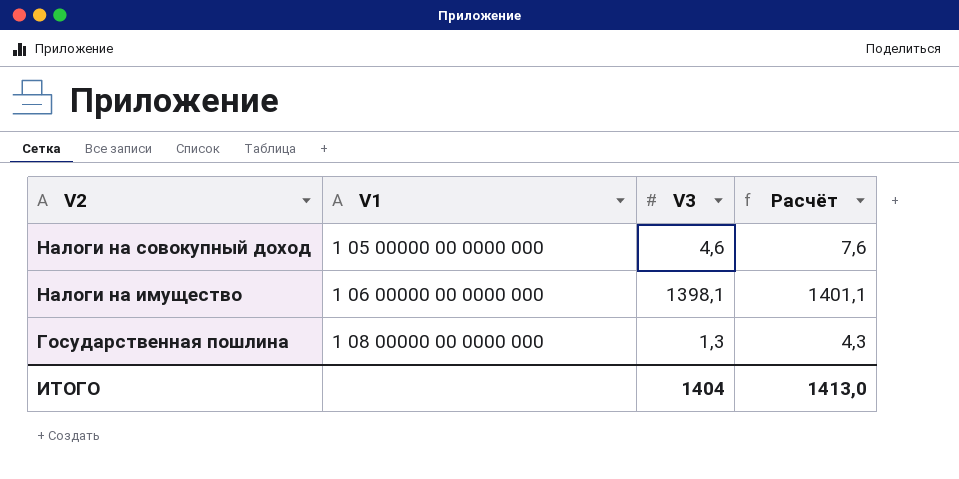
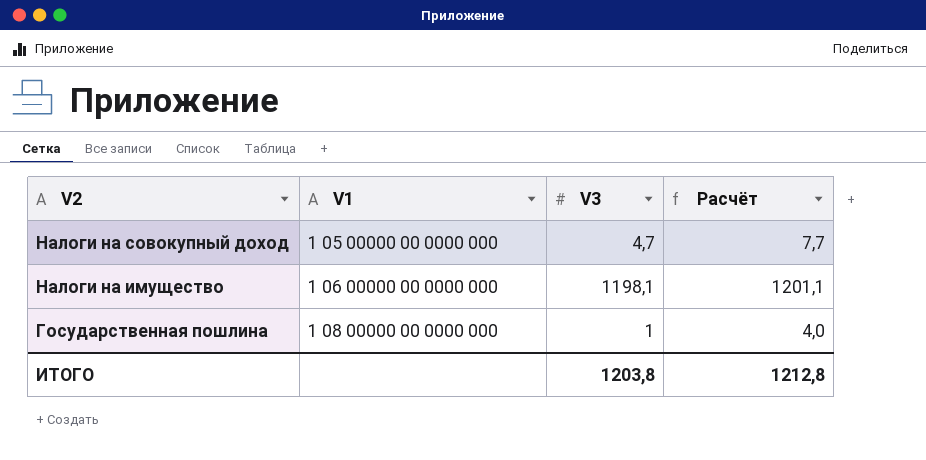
Налоги на совокупный доход | V3: 4,6 -> 4,7
Налоги на совокупный доход | Расчёт: 7,6 -> 7,7
Налоги на имущество | V3: 1398,1 -> 1198,1
Налоги на имущество | Расчёт: 1401,1 -> 1201,1
Государственная пошлина | V3: 1,3 -> 1
Государственная пошлина | Расчёт: 4,3 -> 4,0
ИТОГО | V3: 1404 -> 1203,8
ИТОГО | Расчёт: 1413,0 -> 1212,8

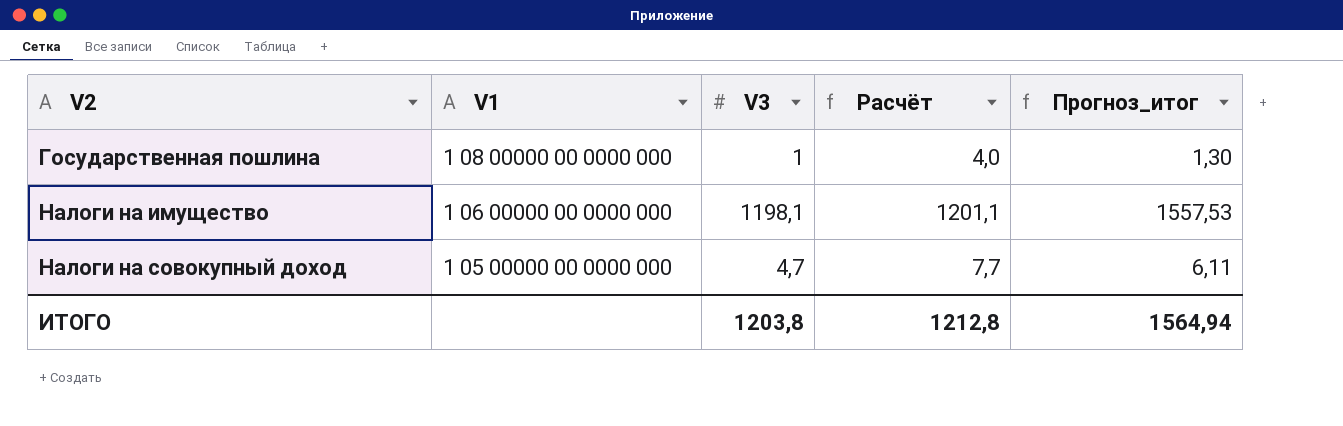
row order: V2 descending -> V2 ascending
column Прогноз_итог | formula: none -> [V3] * 1,3

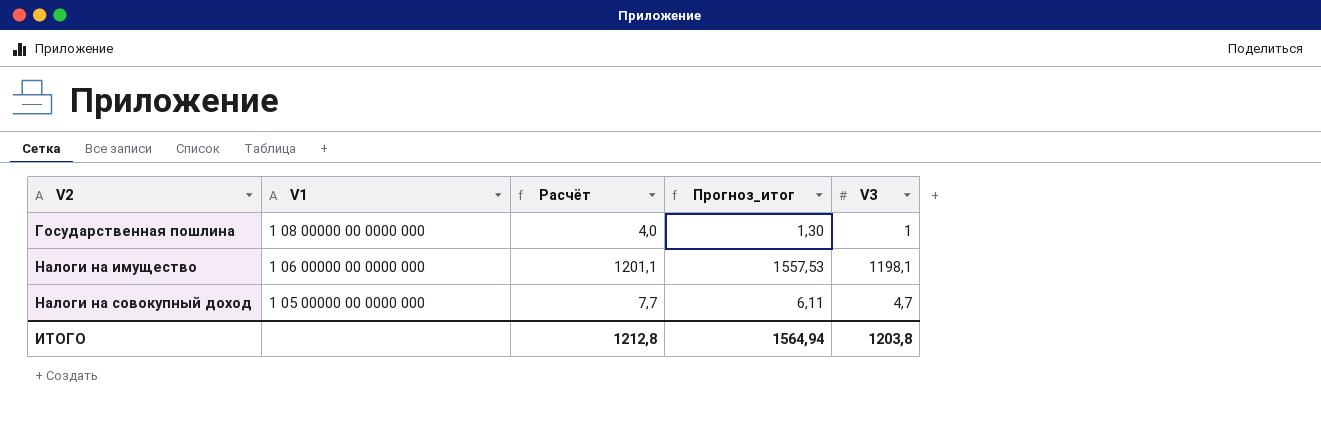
column V3 | position: 3 -> 5

